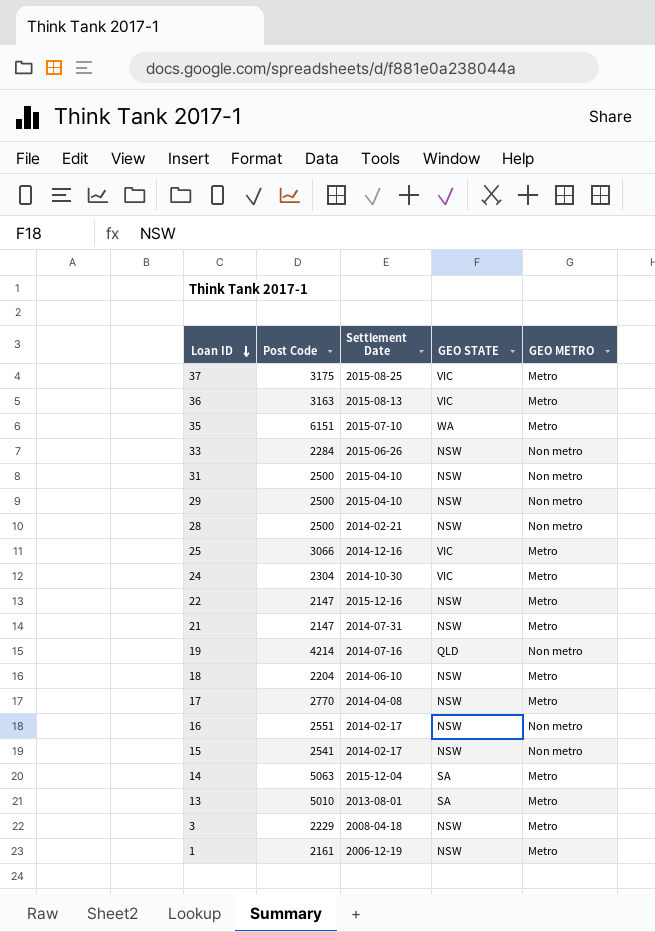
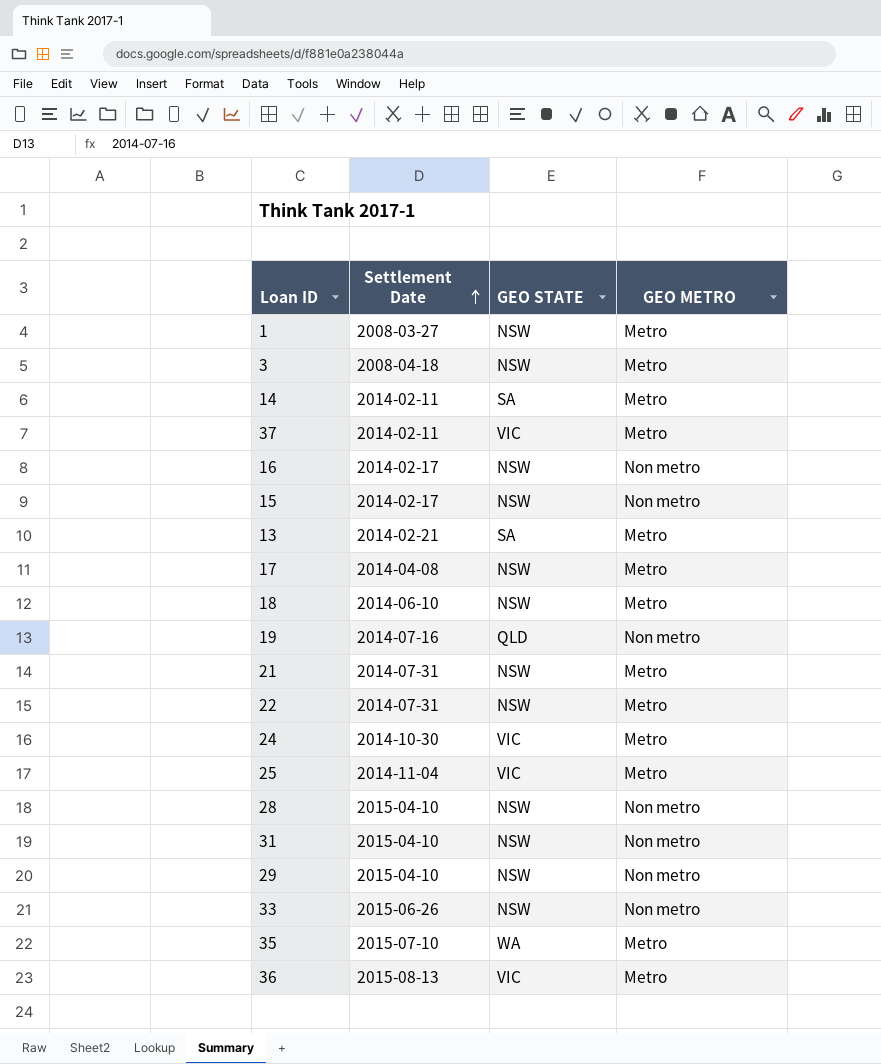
row order: Loan ID descending -> Settlement Date ascending
column Post Code | position: 2 -> none
1 | Settlement Date: 2006-12-19 -> 2008-03-27
14 | Settlement Date: 2015-12-04 -> 2014-02-11
37 | Settlement Date: 2015-08-25 -> 2014-02-11
13 | Settlement Date: 2013-08-01 -> 2014-02-21
22 | Settlement Date: 2015-12-16 -> 2014-07-31
25 | Settlement Date: 2014-12-16 -> 2014-11-04
28 | Settlement Date: 2014-02-21 -> 2015-04-10

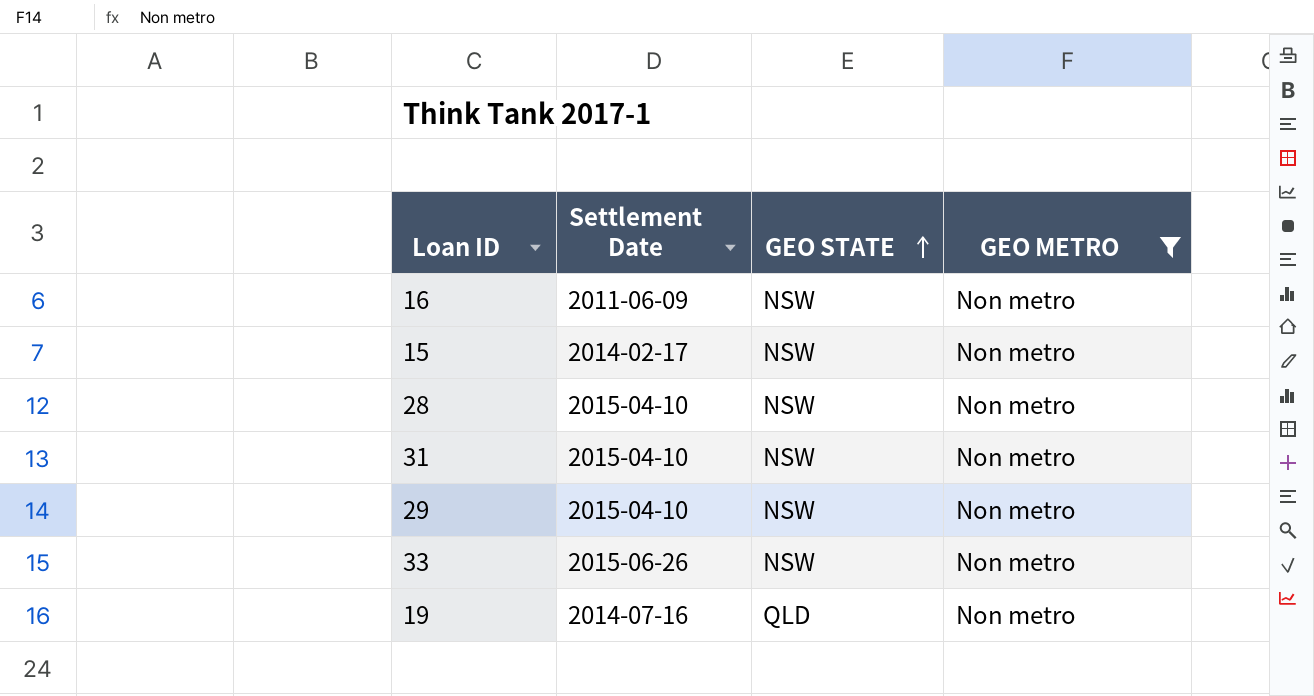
filter: none -> GEO METRO = Non metro
row order: Settlement Date ascending -> GEO STATE ascending
16 | Settlement Date: 2014-02-17 -> 2011-06-09

